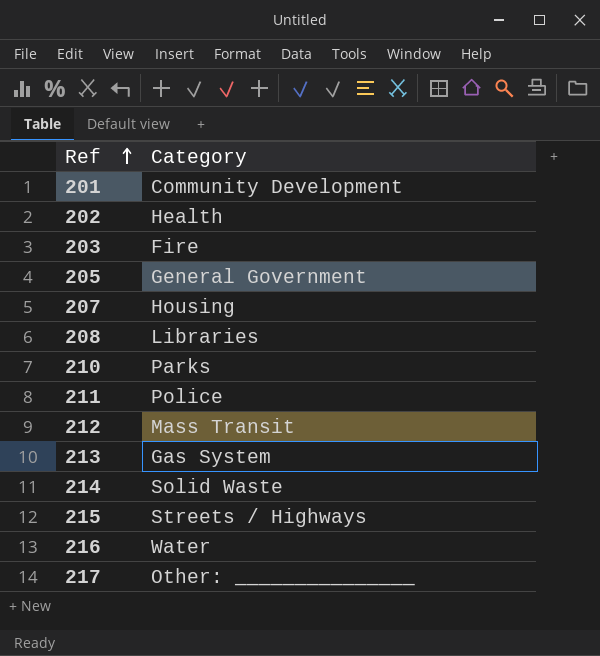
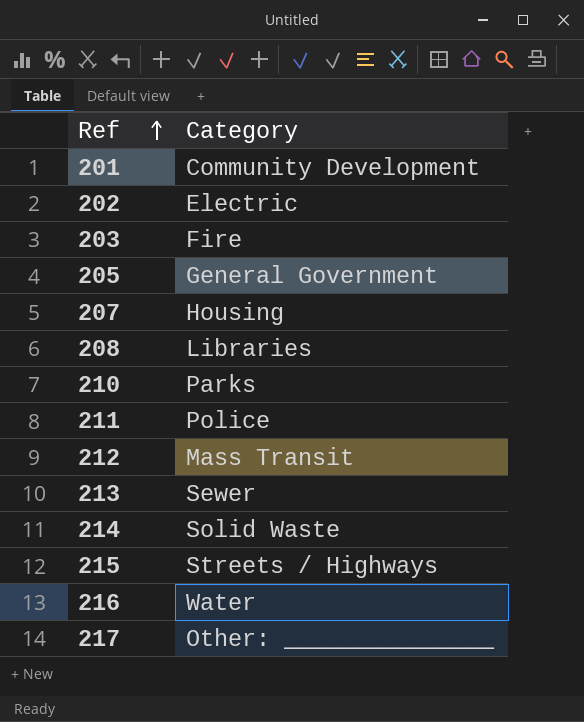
202 | Category: Health -> Electric
213 | Category: Gas System -> Sewer

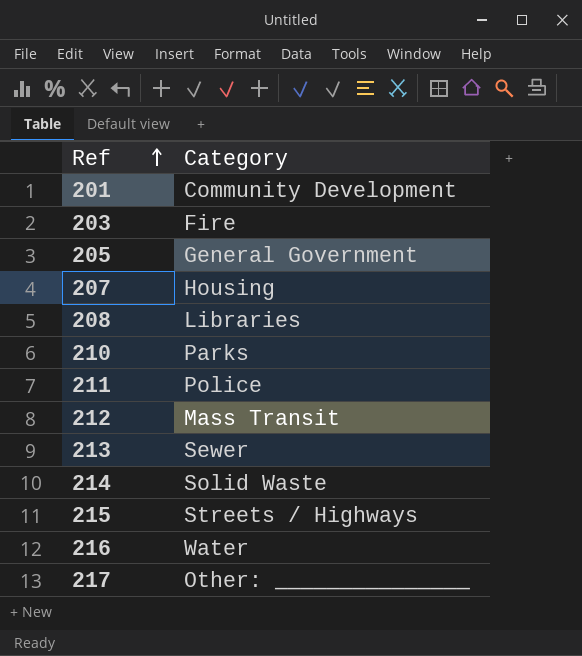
row 202: Electric -> none

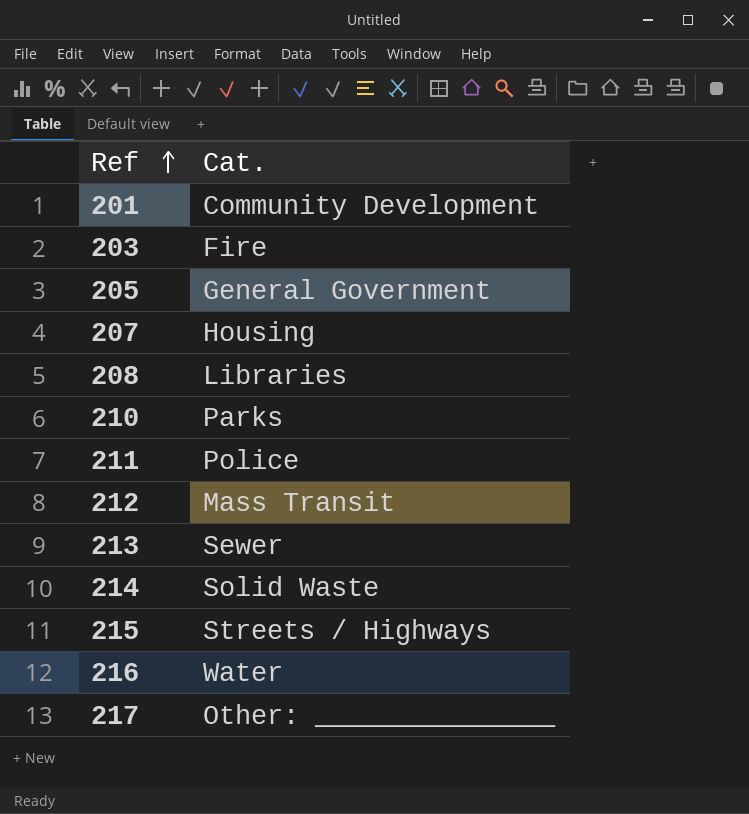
column name: Category -> Cat.

